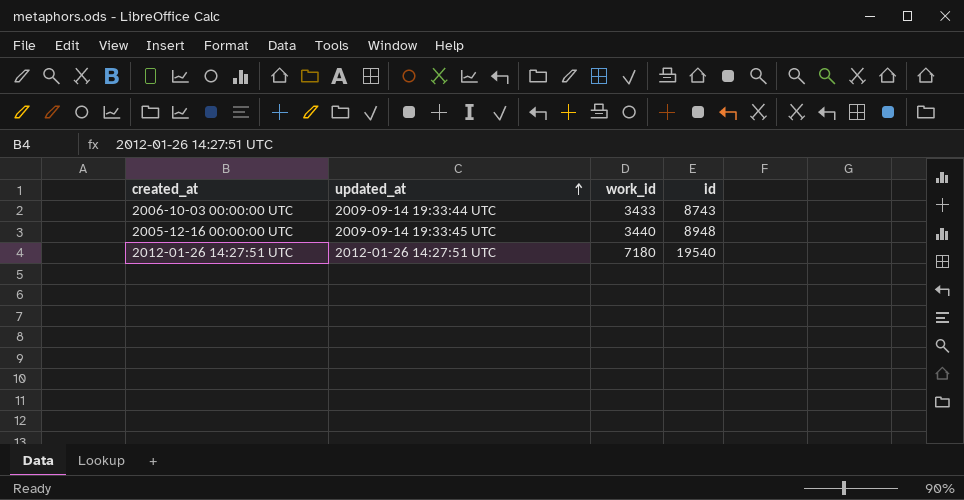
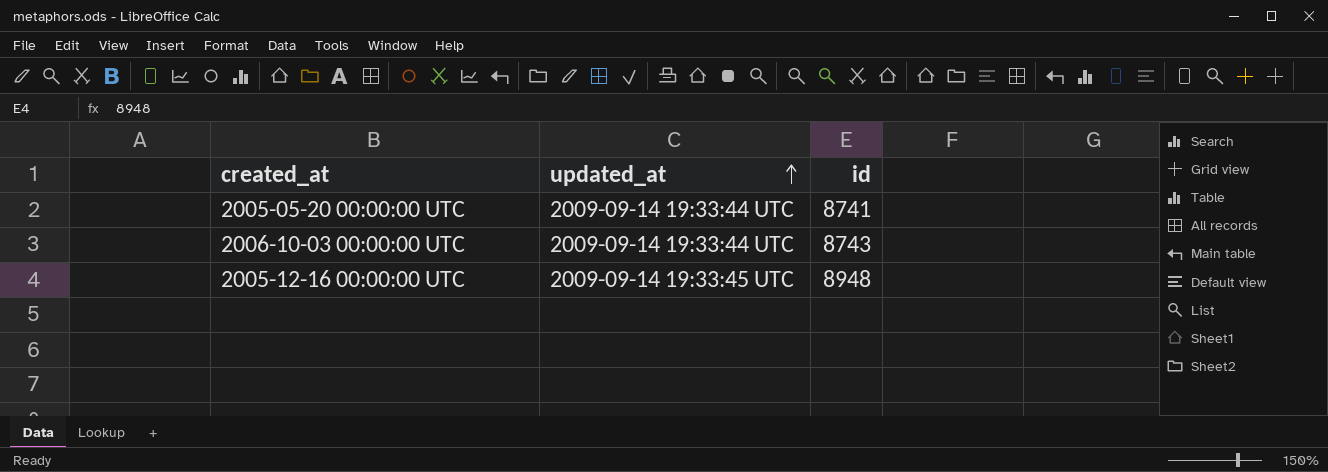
column work_id | position: 3 -> none
row 2012-01-26 14:27:51 UTC: 2012-01-26 14:27:51 UTC | 7180 | 19540 -> none
row 2005-05-20 00:00:00 UTC: none -> 2009-09-14 19:33:44 UTC | 8741

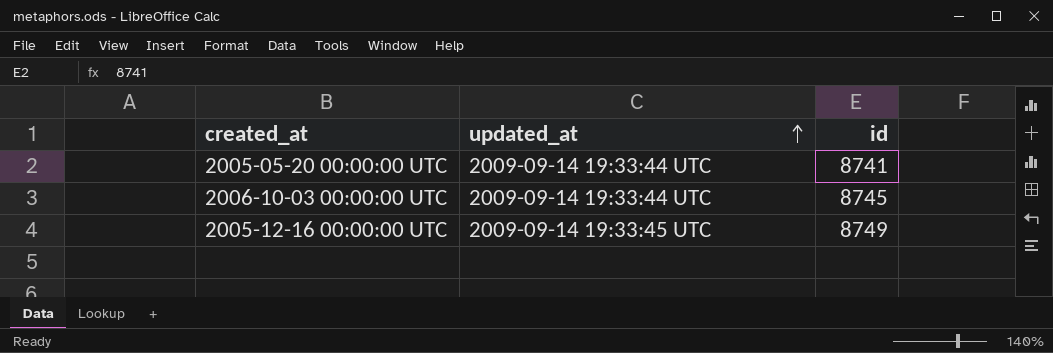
2006-10-03 00:00:00 UTC | id: 8743 -> 8745
2005-12-16 00:00:00 UTC | id: 8948 -> 8749

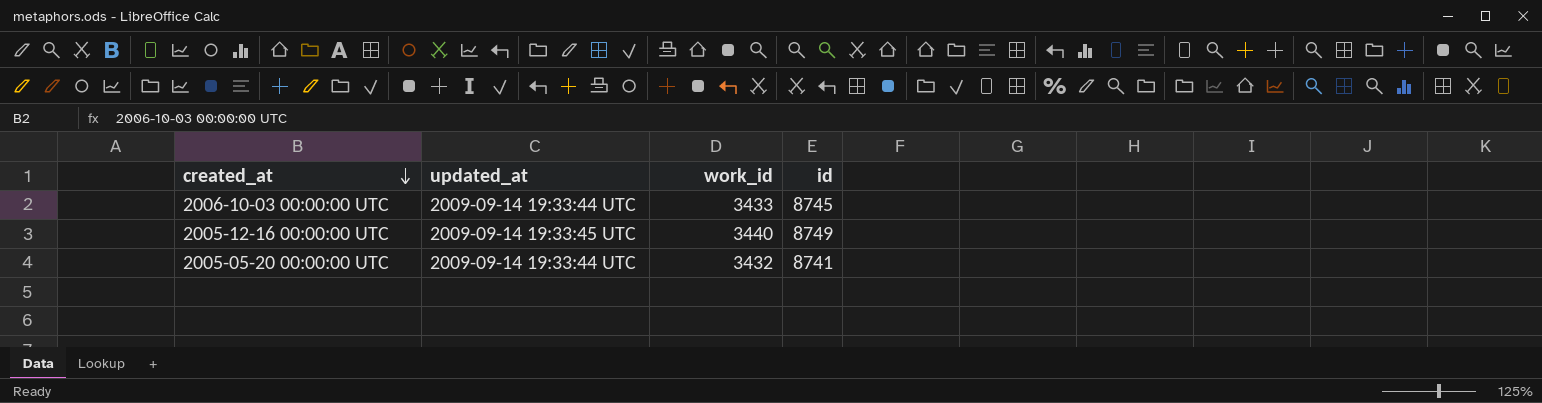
row order: updated_at ascending -> created_at descending
column work_id | position: none -> 3

